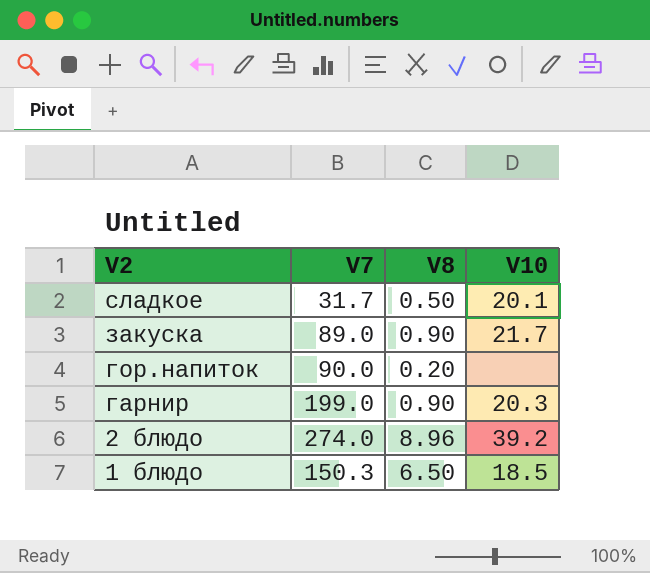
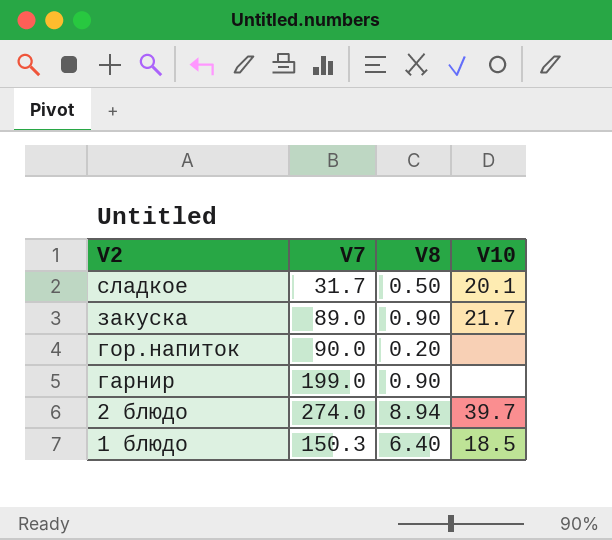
гарнир | V10: 20.3 -> none
2 блюдо | V8: 8.96 -> 8.94
2 блюдо | V10: 39.2 -> 39.7
1 блюдо | V8: 6.50 -> 6.40

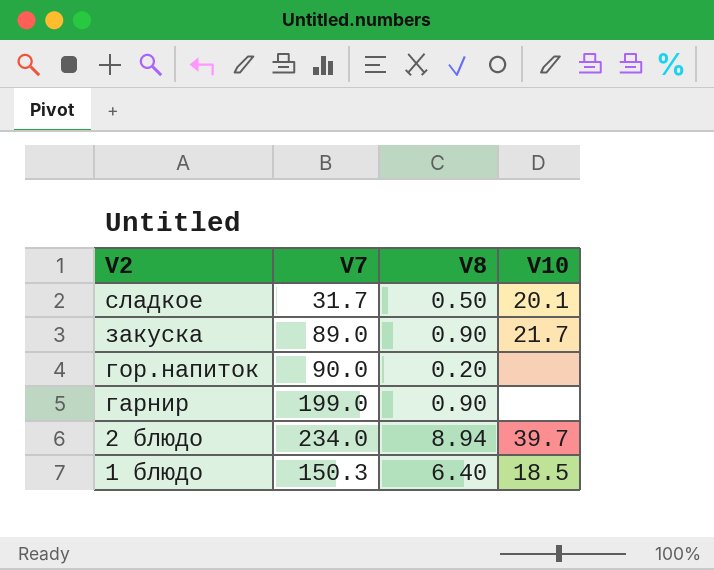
2 блюдо | V7: 274.0 -> 234.0

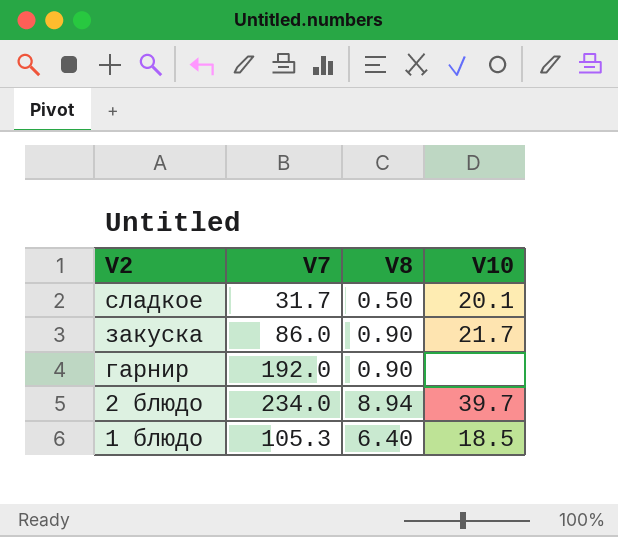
row гор.напиток: 90.0 | 0.20 | none -> none
закуска | V7: 89.0 -> 86.0
гарнир | V7: 199.0 -> 192.0
1 блюдо | V7: 150.3 -> 105.3

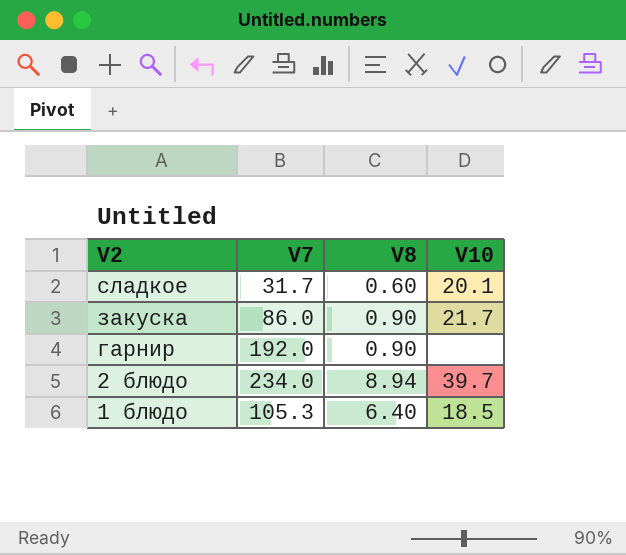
сладкое | V8: 0.50 -> 0.60

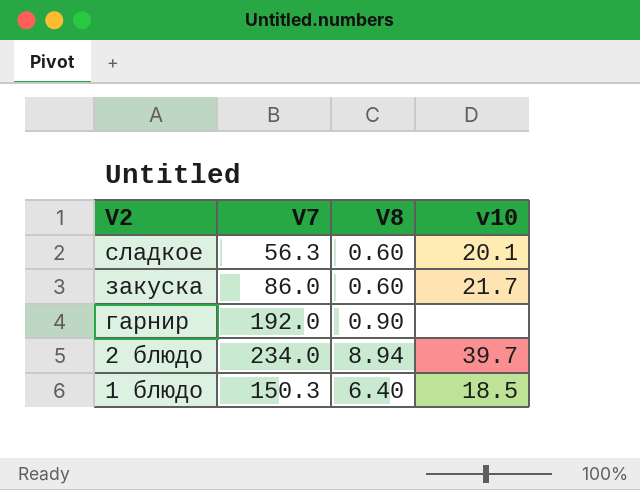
column name: V10 -> v10
сладкое | V7: 31.7 -> 56.3
закуска | V8: 0.90 -> 0.60
1 блюдо | V7: 105.3 -> 150.3

